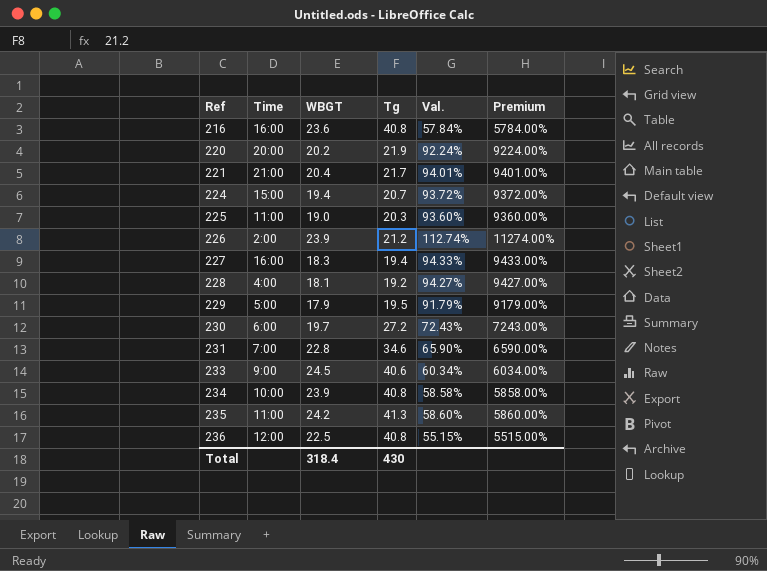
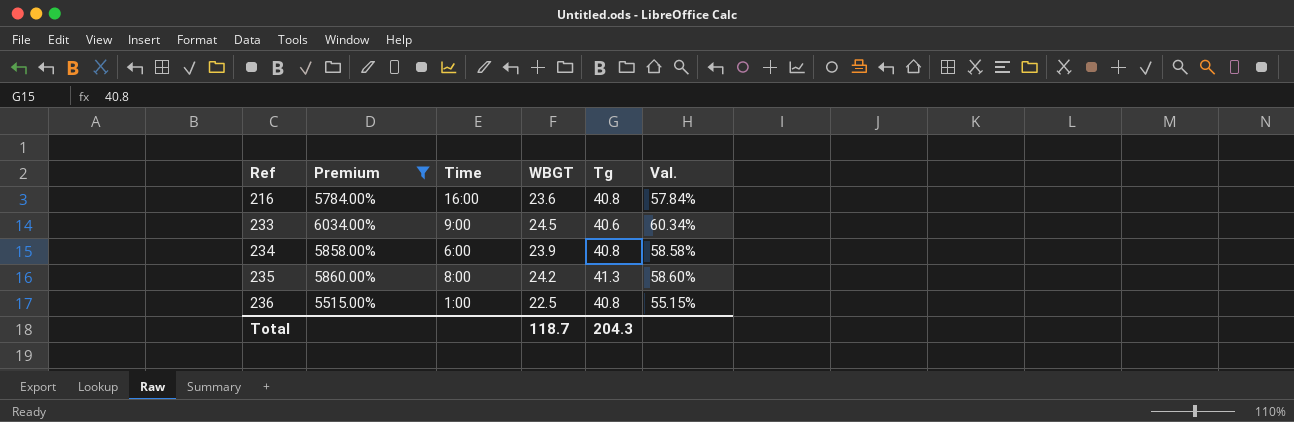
filter: none -> Premium <= 6034.00%
column Premium | position: 6 -> 2
234 | Time: 10:00 -> 6:00
235 | Time: 11:00 -> 8:00
236 | Time: 12:00 -> 1:00
Total | WBGT: 318.4 -> 118.7
Total | Tg: 430 -> 204.3

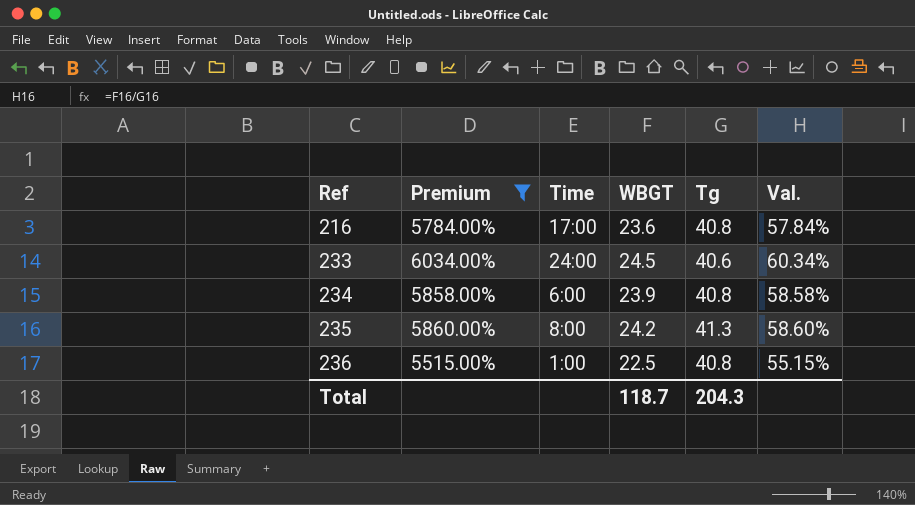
216 | Time: 16:00 -> 17:00
233 | Time: 9:00 -> 24:00

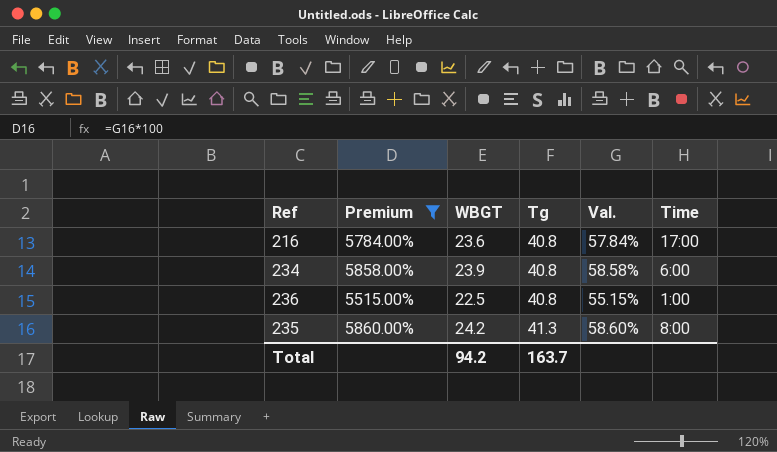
row order: Ref ascending -> Tg ascending
column Time | position: 3 -> 6
row 233: 6034.00% | 24:00 | 24.5 | 40.6 | 60.34% -> none
Total | WBGT: 118.7 -> 94.2
Total | Tg: 204.3 -> 163.7

